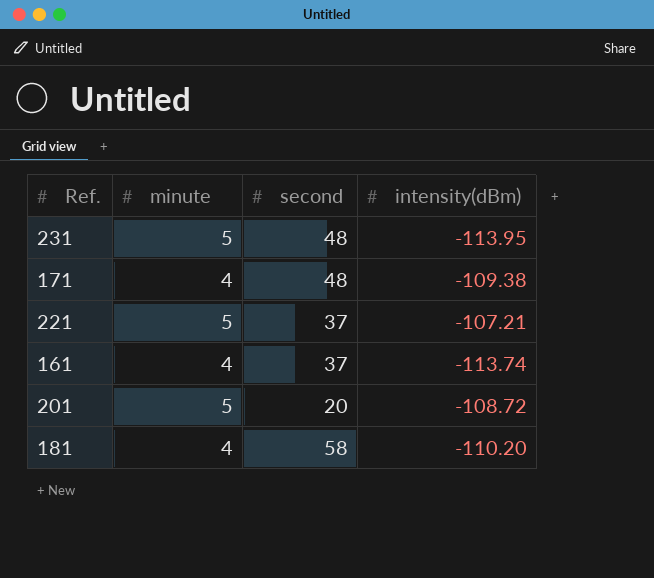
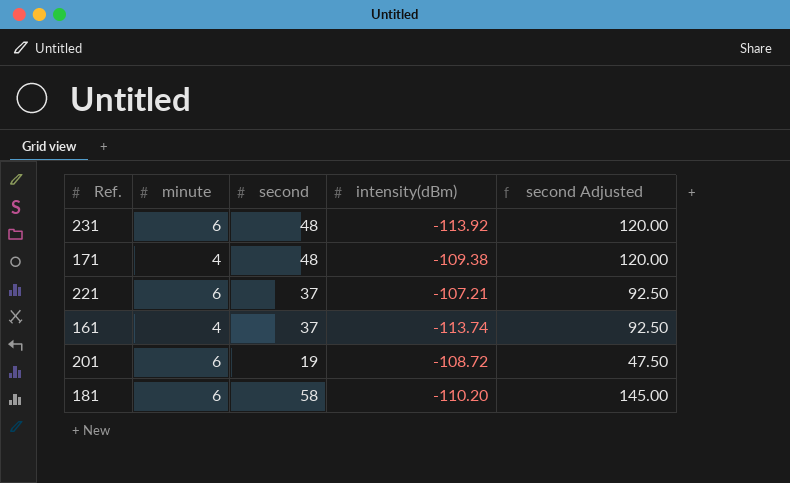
column second Adjusted | formula: none -> [second] * 2.5
231 | minute: 5 -> 6
231 | intensity(dBm): -113.95 -> -113.92
221 | minute: 5 -> 6
201 | minute: 5 -> 6
201 | second: 20 -> 19
181 | minute: 4 -> 6

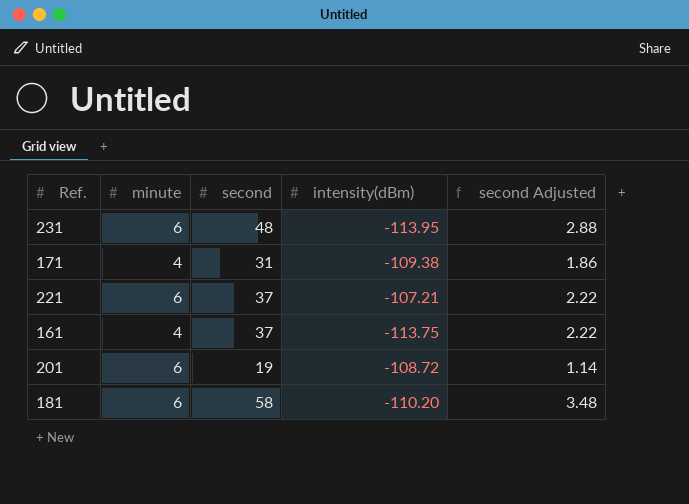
column second Adjusted | formula: [second] * 2.5 -> [second] * 0.06
231 | intensity(dBm): -113.92 -> -113.95
171 | second: 48 -> 31
161 | intensity(dBm): -113.74 -> -113.75

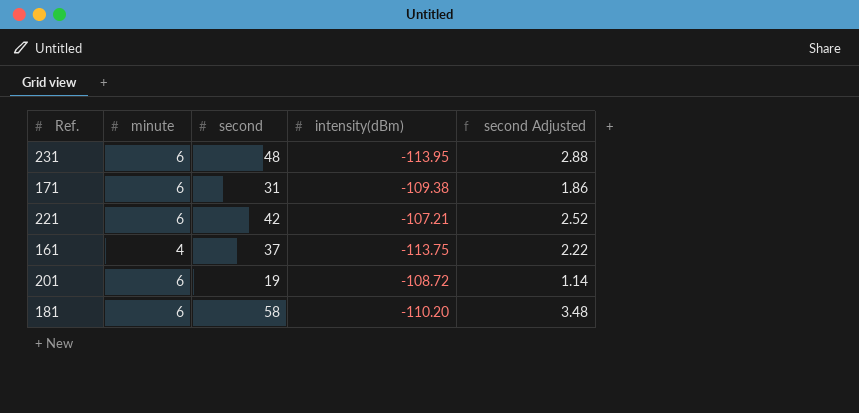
171 | minute: 4 -> 6
221 | second: 37 -> 42
221 | second Adjusted: 2.22 -> 2.52

